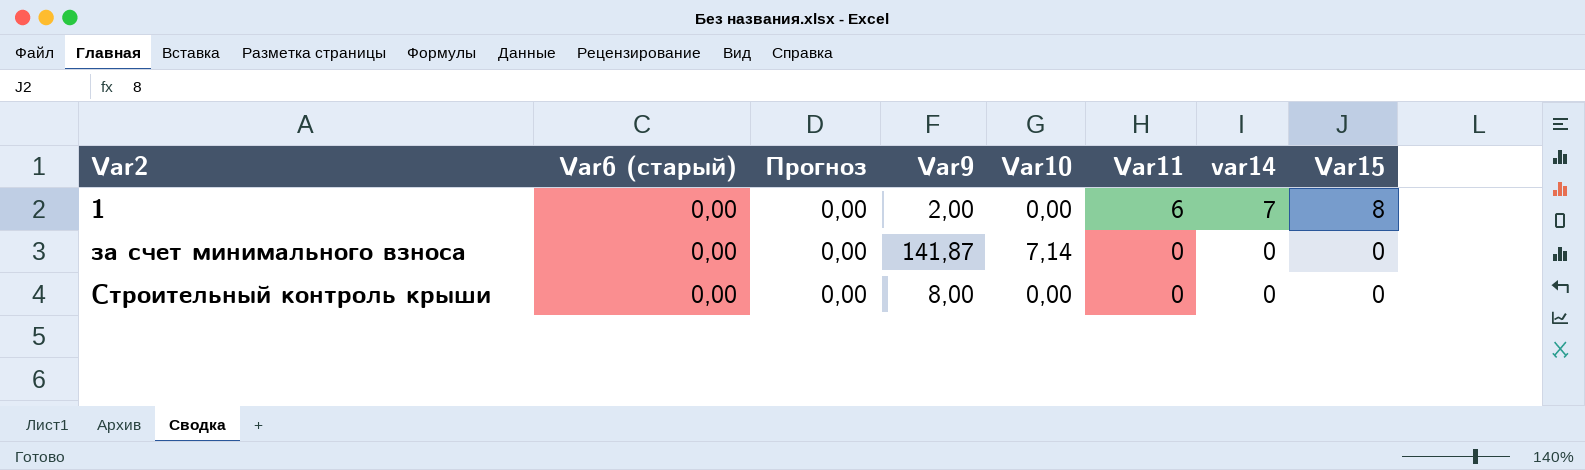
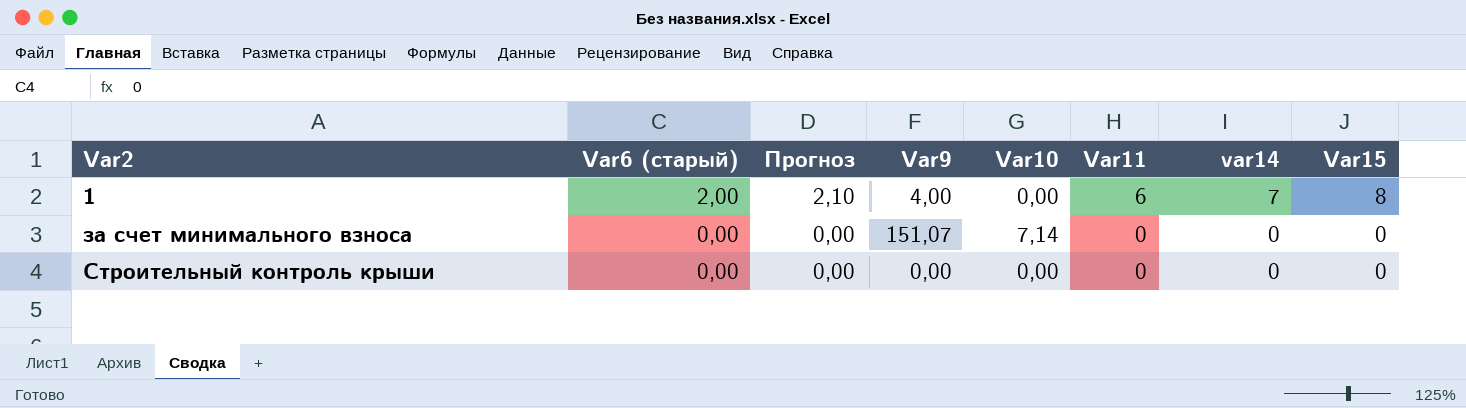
1 | Var6 (старый): 0,00 -> 2,00
1 | Прогноз: 0,00 -> 2,10
1 | Var9: 2,00 -> 4,00
за счет минимального взноса | Var9: 141,87 -> 151,07
Строительный контроль крыши | Var9: 8,00 -> 0,00

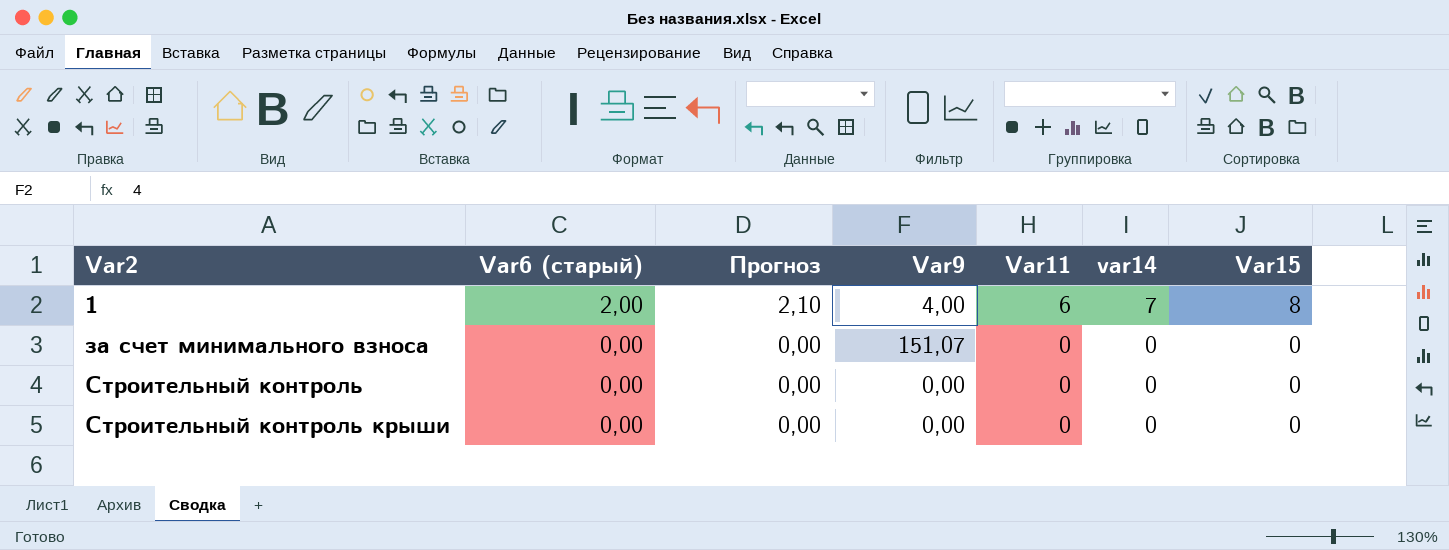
column Var10 | position: 5 -> none
row Строительный контроль: none -> 0,00 | 0,00 | 0,00 | 0 | 0 | 0

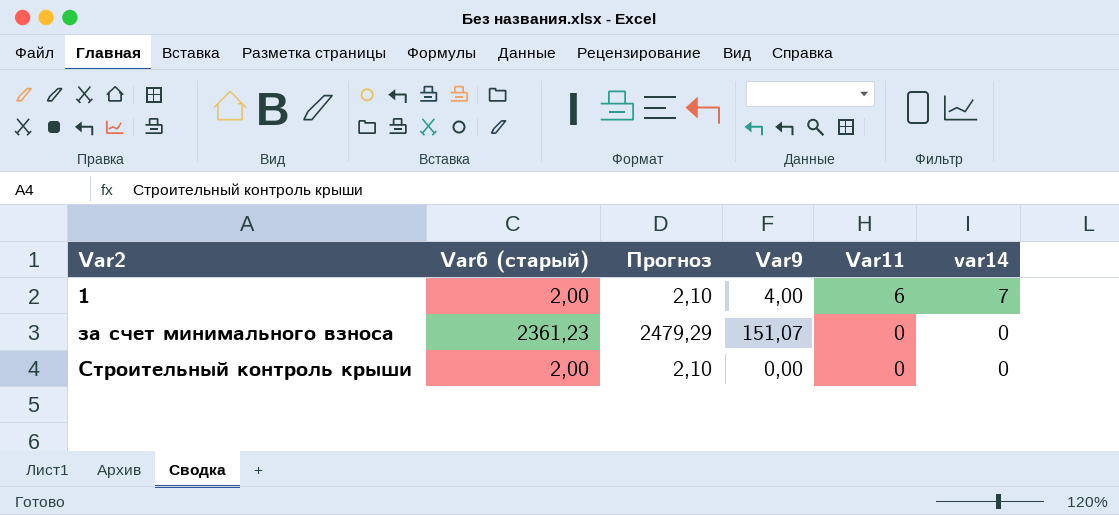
column Var15 | position: 7 -> none
row Строительный контроль: 0,00 | 0,00 | 0,00 | 0 | 0 | 0 -> none
за счет минимального взноса | Var6 (старый): 0,00 -> 2361,23
за счет минимального взноса | Прогноз: 0,00 -> 2479,29
Строительный контроль крыши | Var6 (старый): 0,00 -> 2,00
Строительный контроль крыши | Прогноз: 0,00 -> 2,10

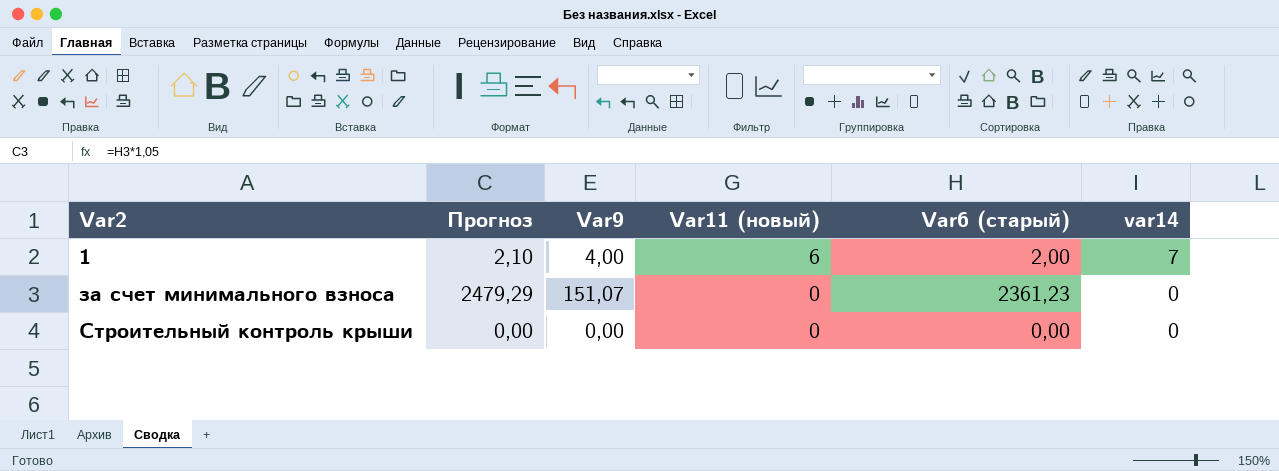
column name: Var11 -> Var11 (новый)
column Var6 (старый) | position: 2 -> 5
Строительный контроль крыши | Прогноз: 2,10 -> 0,00
Строительный контроль крыши | Var6 (старый): 2,00 -> 0,00

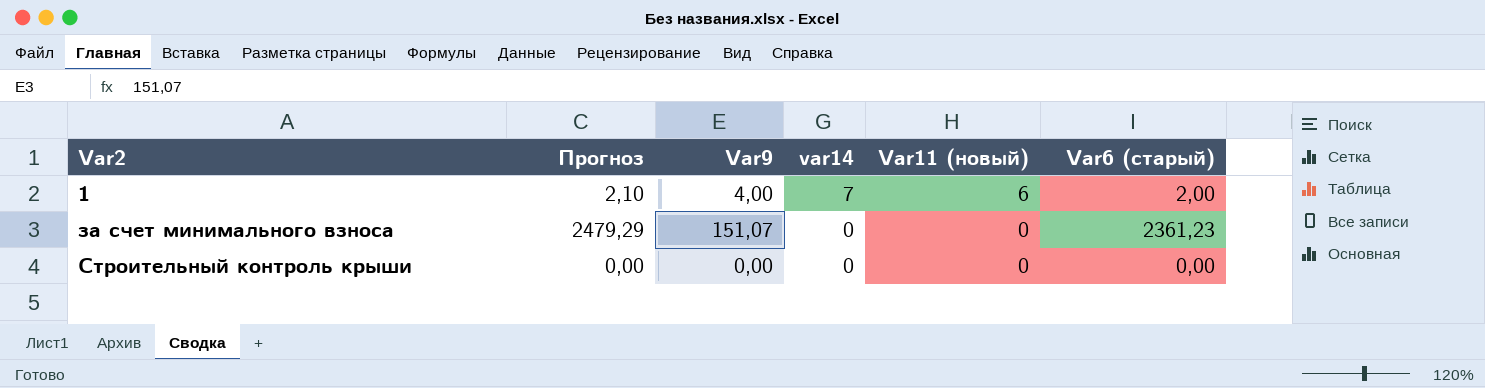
column var14 | position: 6 -> 4

